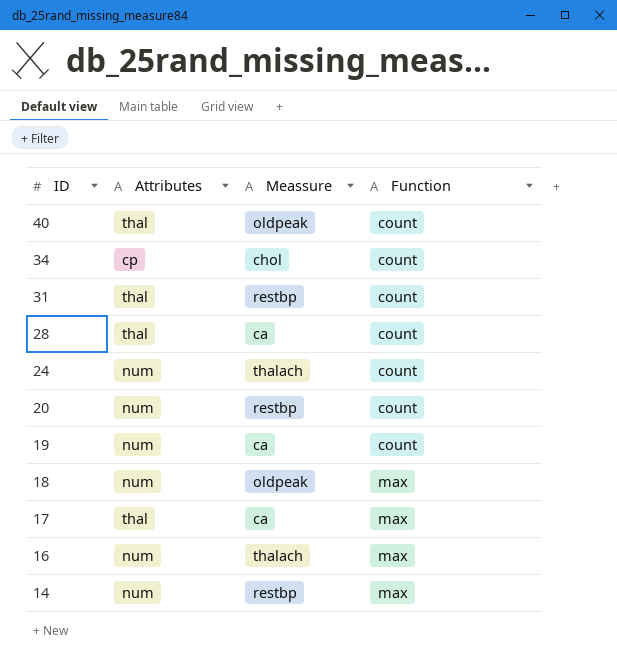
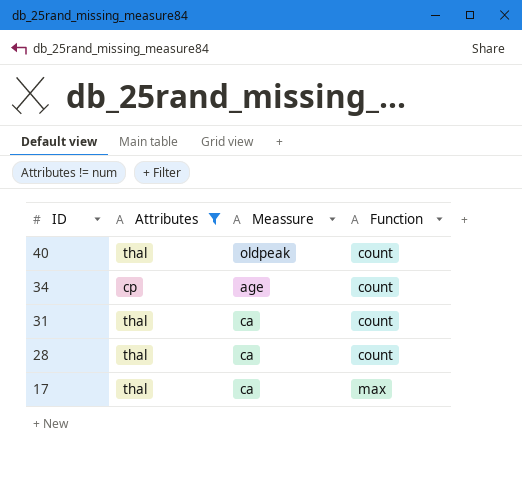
filter: none -> Attributes != num
34 | Meassure: chol -> age
31 | Meassure: restbp -> ca

